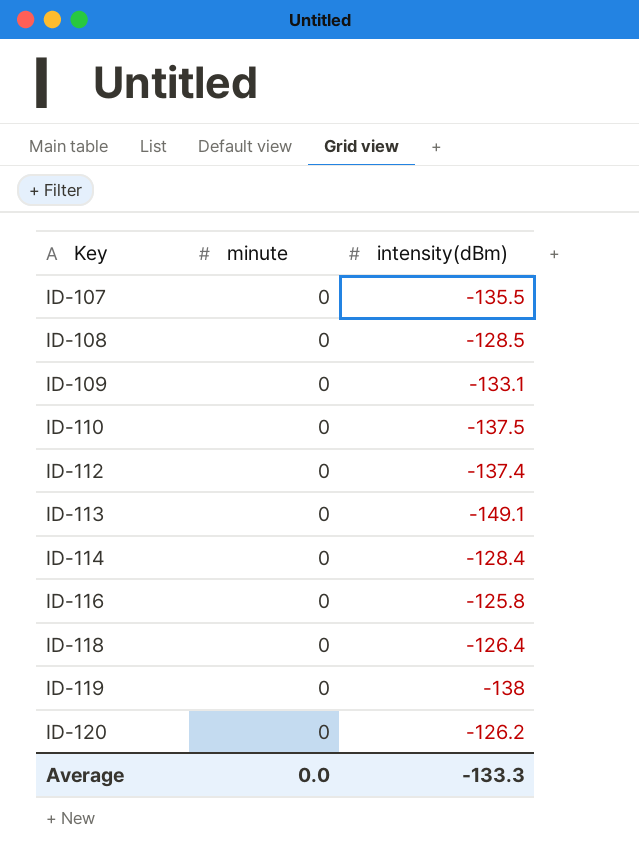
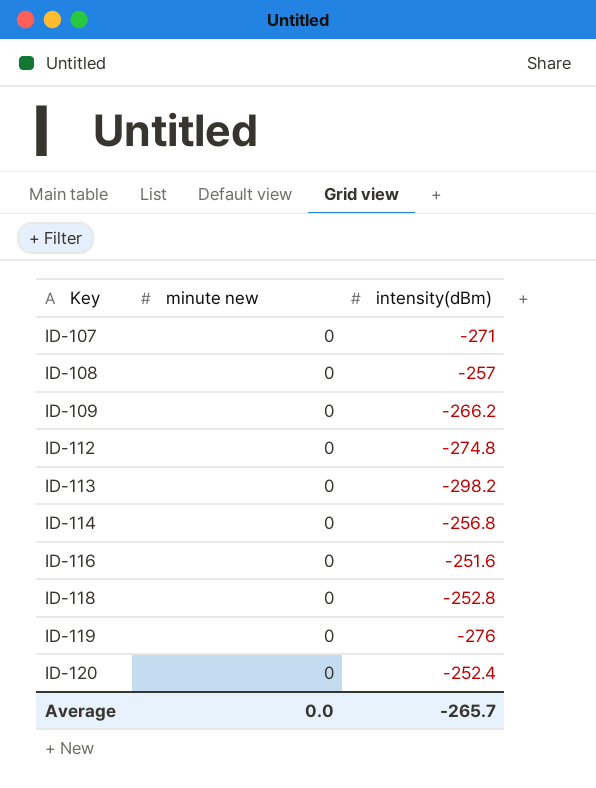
column name: minute -> minute new
row ID-110: 0 | -137.5 -> none
ID-107 | intensity(dBm): -135.5 -> -271
ID-108 | intensity(dBm): -128.5 -> -257
ID-109 | intensity(dBm): -133.1 -> -266.2
ID-112 | intensity(dBm): -137.4 -> -274.8
ID-113 | intensity(dBm): -149.1 -> -298.2
ID-114 | intensity(dBm): -128.4 -> -256.8
ID-116 | intensity(dBm): -125.8 -> -251.6
ID-118 | intensity(dBm): -126.4 -> -252.8
ID-119 | intensity(dBm): -138 -> -276
ID-120 | intensity(dBm): -126.2 -> -252.4
Average | intensity(dBm): -133.3 -> -265.7

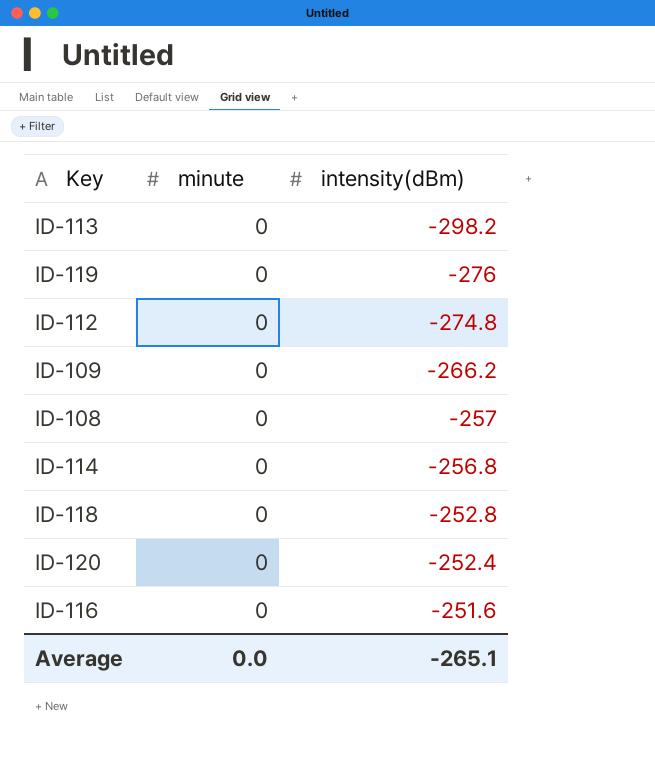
row order: Key ascending -> intensity(dBm) ascending
column name: minute new -> minute
row ID-107: 0 | -271 -> none
Average | intensity(dBm): -265.7 -> -265.1

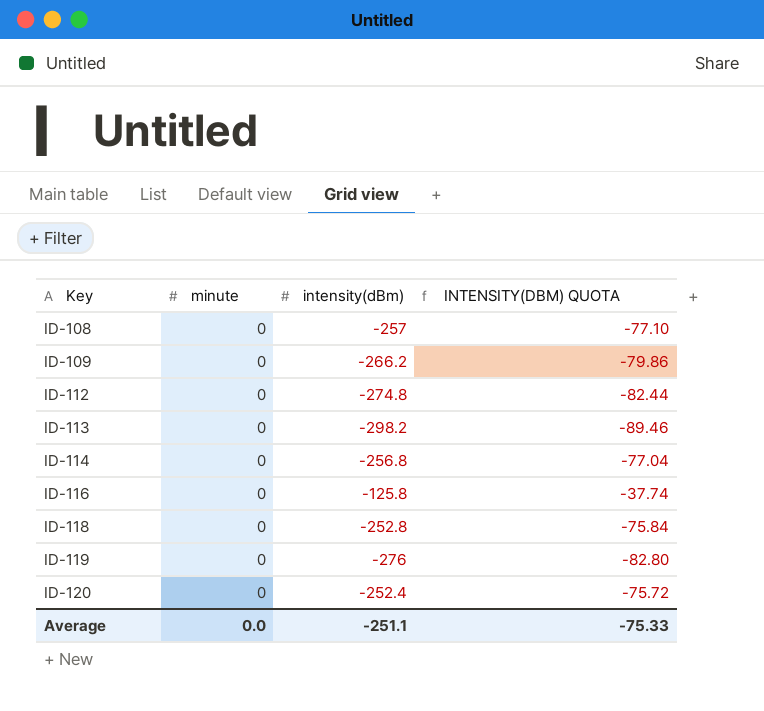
row order: intensity(dBm) ascending -> Key ascending
column INTENSITY(DBM) QUOTA | formula: none -> [intensity(dBm)] * 0.3
ID-116 | intensity(dBm): -251.6 -> -125.8
Average | intensity(dBm): -265.1 -> -251.1

